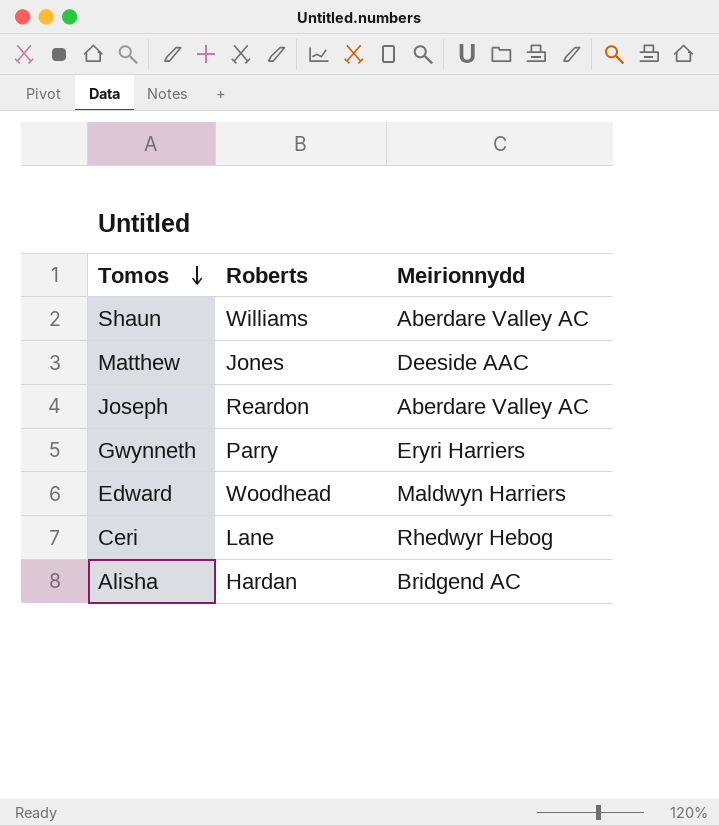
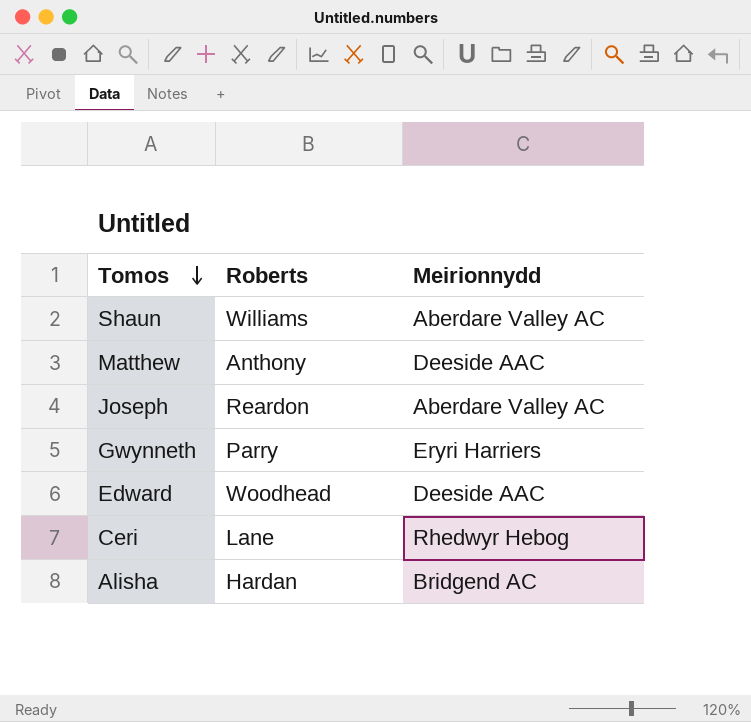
Matthew | Roberts: Jones -> Anthony
Edward | Meirionnydd: Maldwyn Harriers -> Deeside AAC

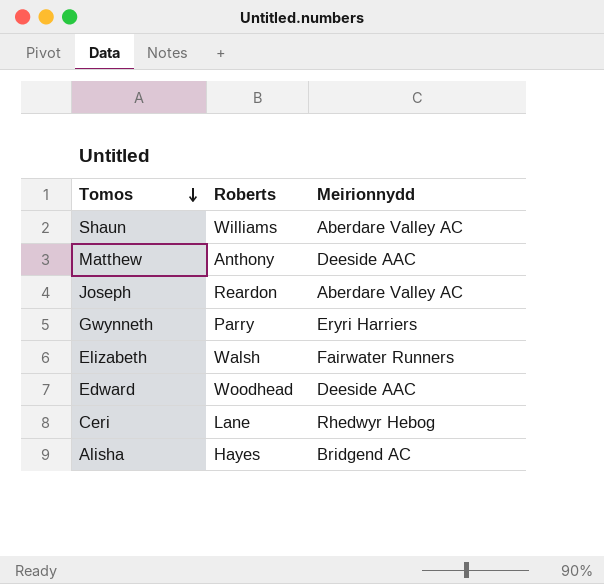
row Elizabeth: none -> Walsh | Fairwater Runners
Alisha | Roberts: Hardan -> Hayes

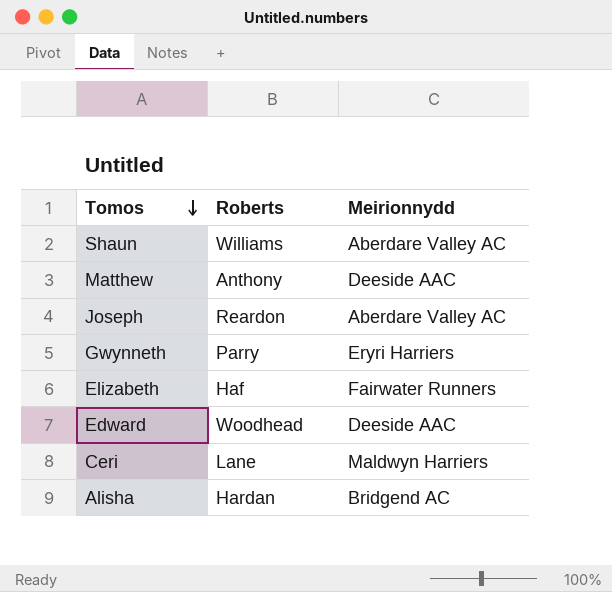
Elizabeth | Roberts: Walsh -> Haf
Ceri | Meirionnydd: Rhedwyr Hebog -> Maldwyn Harriers
Alisha | Roberts: Hayes -> Hardan

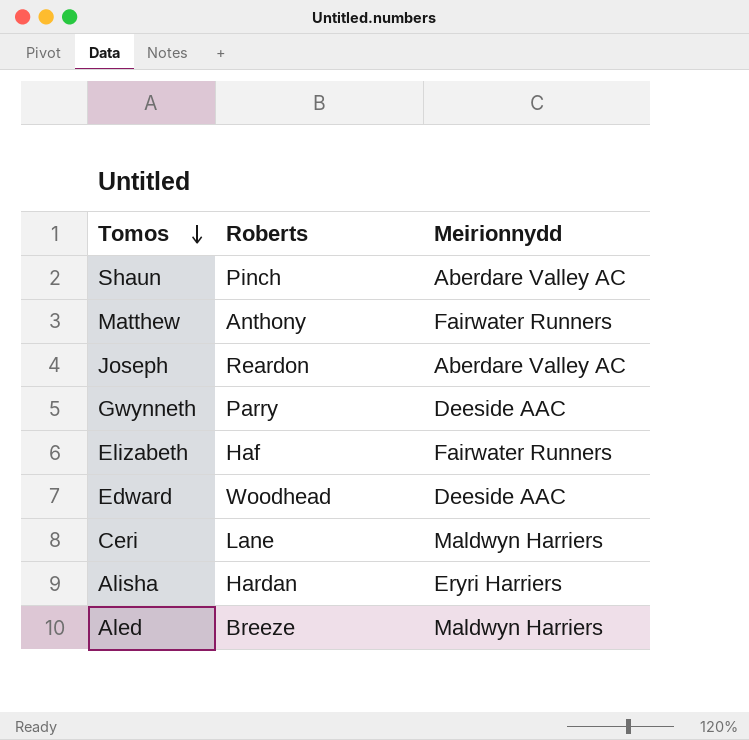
Shaun | Roberts: Williams -> Pinch
Matthew | Meirionnydd: Deeside AAC -> Fairwater Runners
Gwynneth | Meirionnydd: Eryri Harriers -> Deeside AAC
Alisha | Meirionnydd: Bridgend AC -> Eryri Harriers
row Aled: none -> Breeze | Maldwyn Harriers

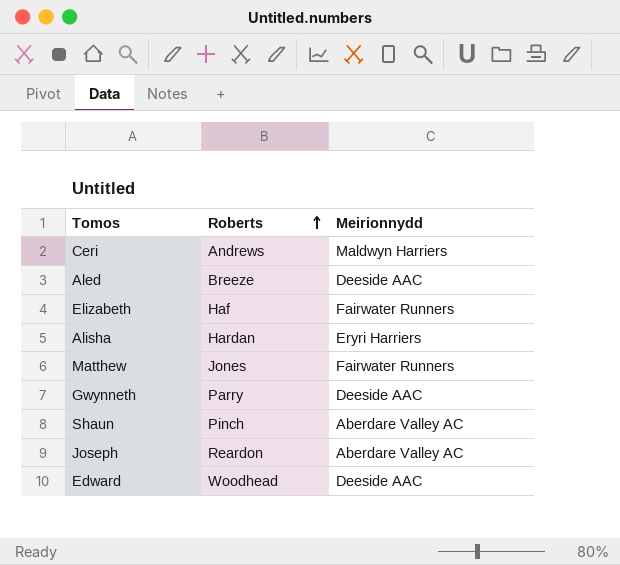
row order: Tomos descending -> Roberts ascending
Ceri | Roberts: Lane -> Andrews
Aled | Meirionnydd: Maldwyn Harriers -> Deeside AAC
Matthew | Roberts: Anthony -> Jones

